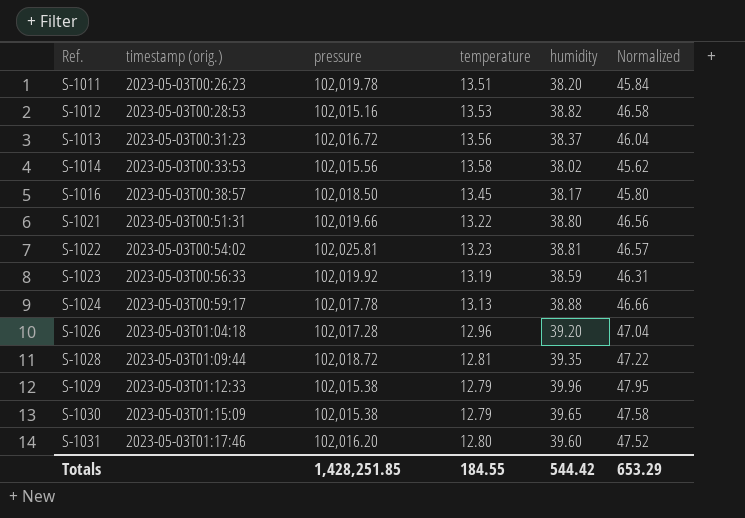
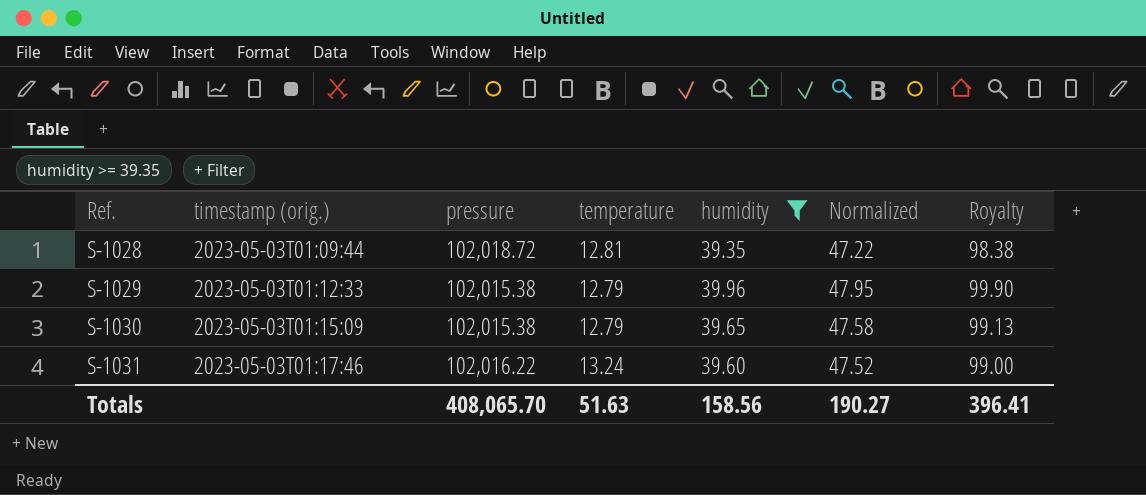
filter: none -> humidity >= 39.35
column Royalty | formula: none -> [humidity] * 2.5
S-1031 | pressure: 102,016.20 -> 102,016.22
S-1031 | temperature: 12.80 -> 13.24
Totals | pressure: 1,428,251.85 -> 408,065.70
Totals | temperature: 184.55 -> 51.63
Totals | humidity: 544.42 -> 158.56
Totals | Normalized: 653.29 -> 190.27

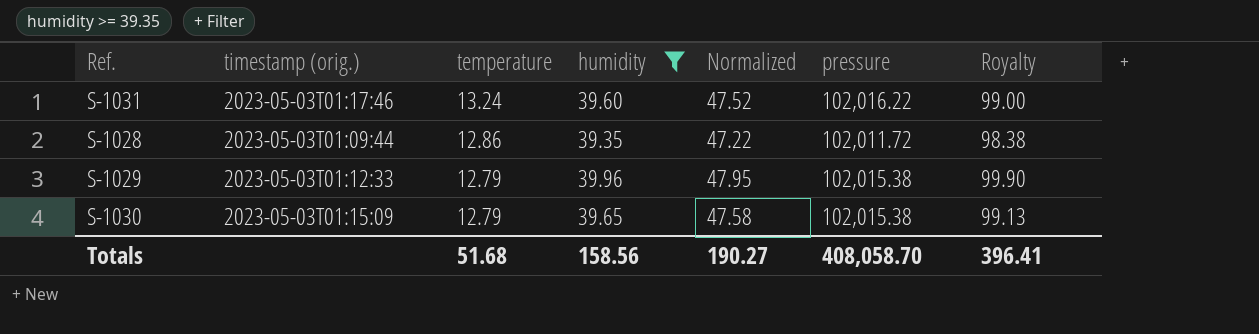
row order: Ref. ascending -> temperature descending
column pressure | position: 3 -> 6
S-1028 | temperature: 12.81 -> 12.86
S-1028 | pressure: 102,018.72 -> 102,011.72
Totals | temperature: 51.63 -> 51.68
Totals | pressure: 408,065.70 -> 408,058.70

